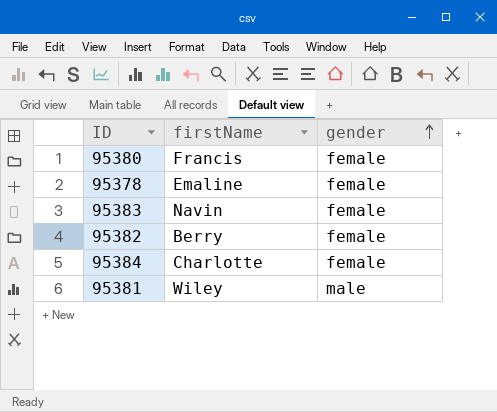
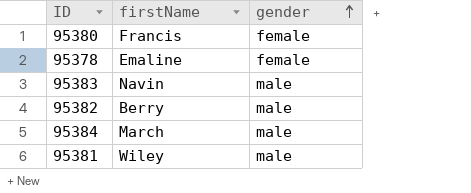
95383 | gender: female -> male
95382 | gender: female -> male
95384 | firstName: Charlotte -> March
95384 | gender: female -> male

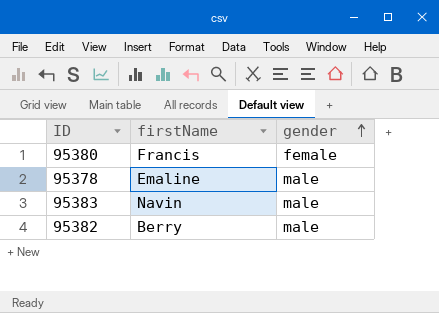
row 95384: March | male -> none
row 95381: Wiley | male -> none
95378 | gender: female -> male

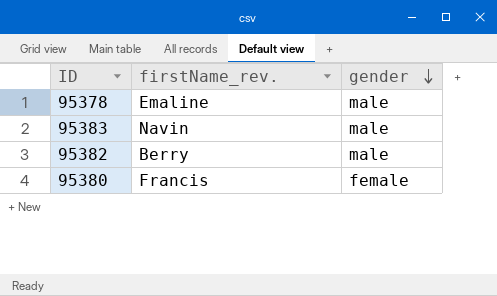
row order: gender ascending -> gender descending
column name: firstName -> firstName_rev.

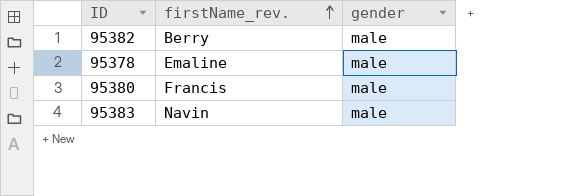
row order: gender descending -> firstName_rev. ascending
95380 | gender: female -> male

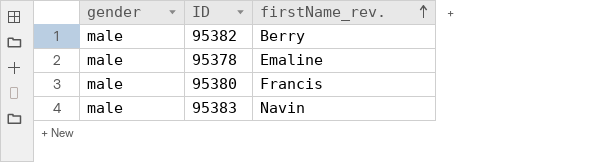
column gender | position: 3 -> 1

